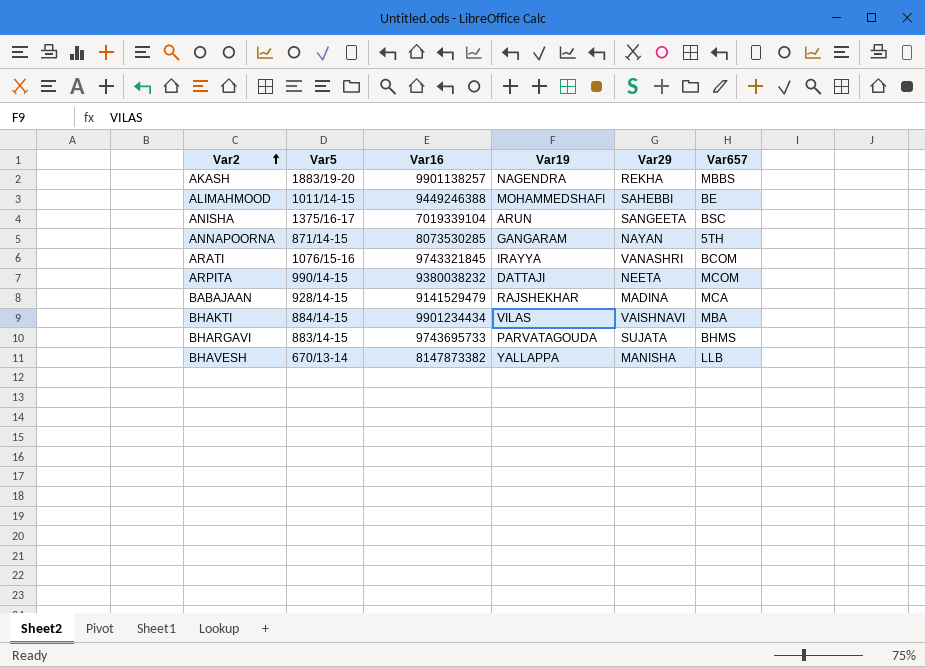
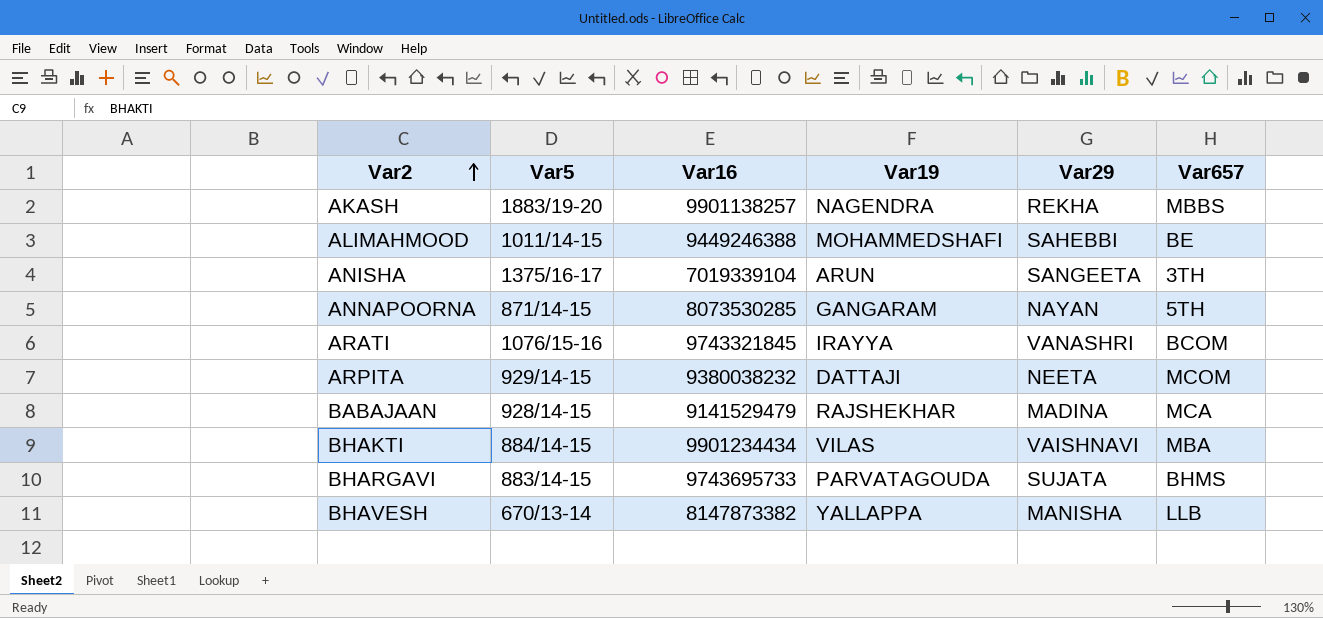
ANISHA | Var657: BSC -> 3TH
ARPITA | Var5: 990/14-15 -> 929/14-15

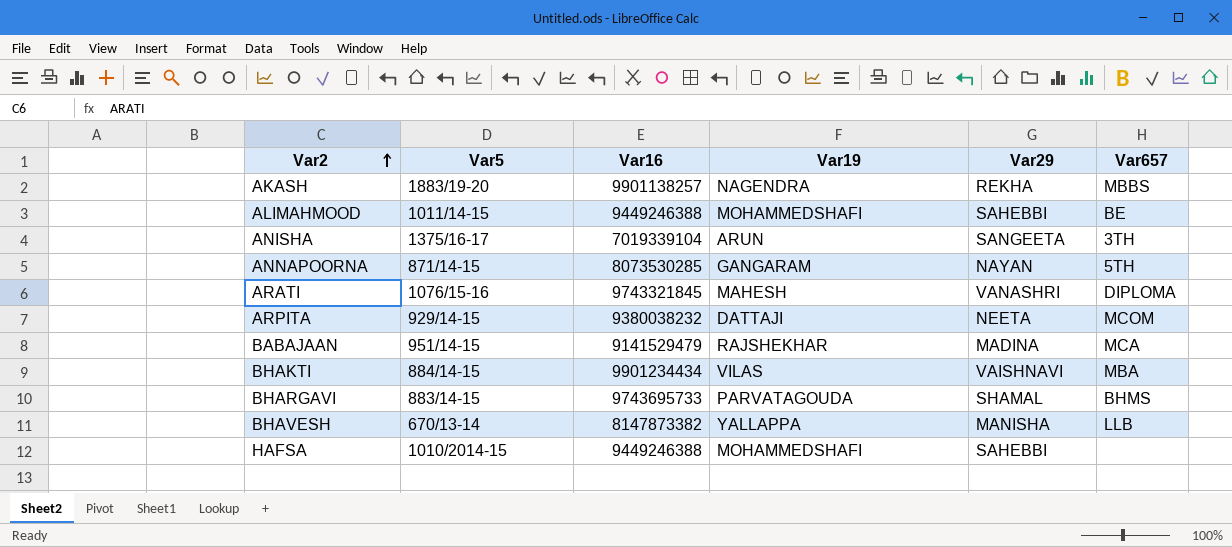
ARATI | Var19: IRAYYA -> MAHESH
ARATI | Var657: BCOM -> DIPLOMA
BABAJAAN | Var5: 928/14-15 -> 951/14-15
BHARGAVI | Var29: SUJATA -> SHAMAL
row HAFSA: none -> 1010/2014-15 | 9449246388 | MOHAMMEDSHAFI | SAHEBBI | none

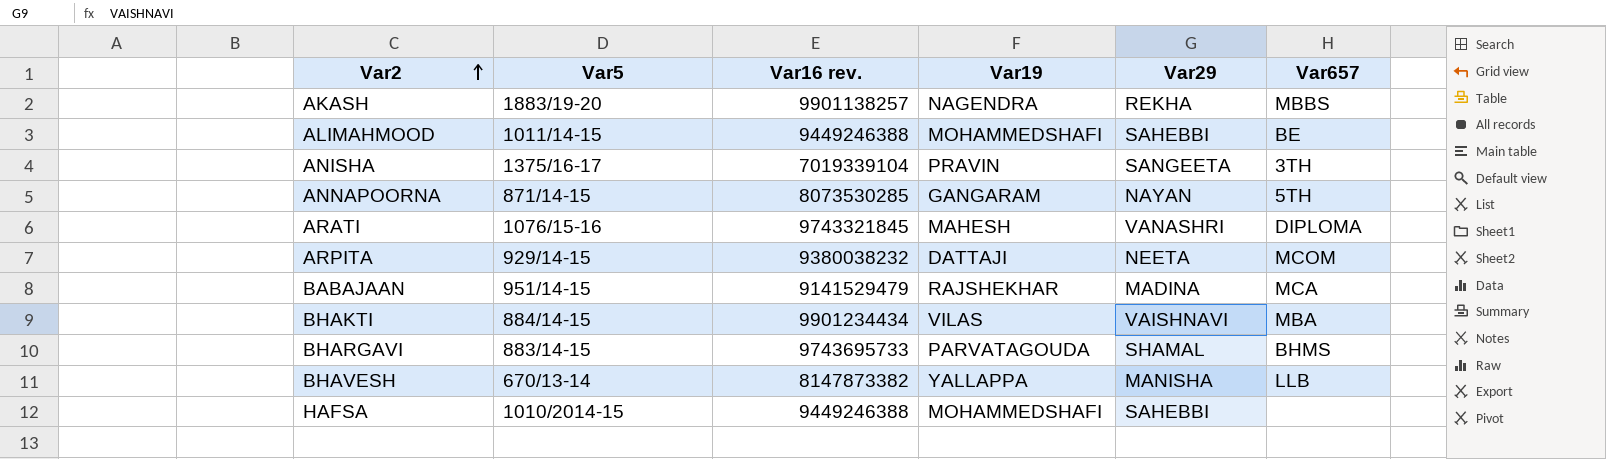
column name: Var16 -> Var16 rev.
ANISHA | Var19: ARUN -> PRAVIN

